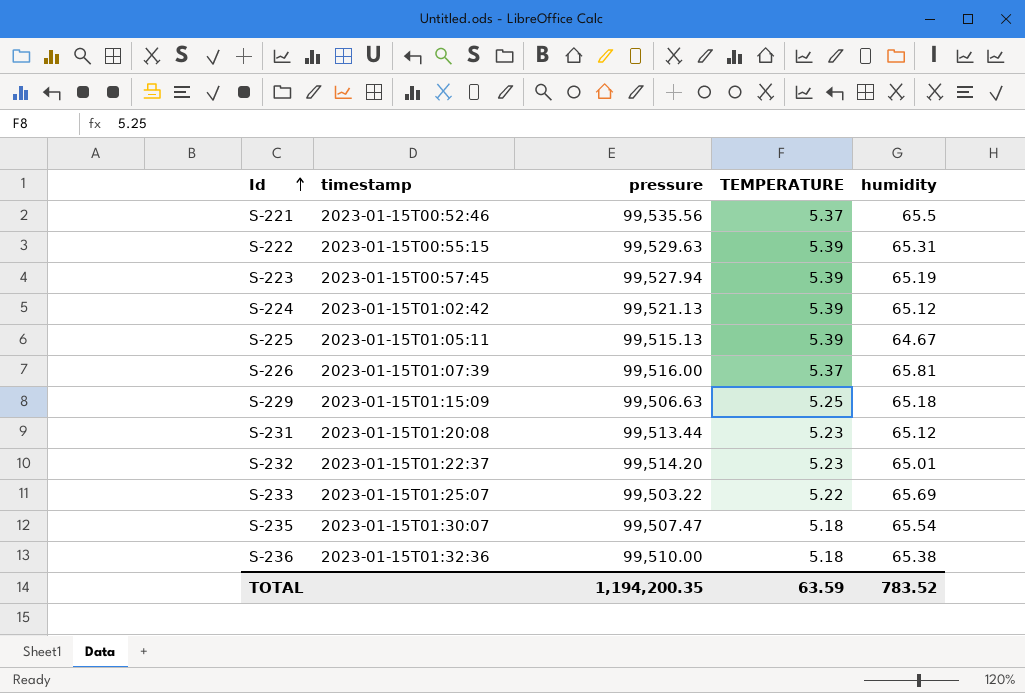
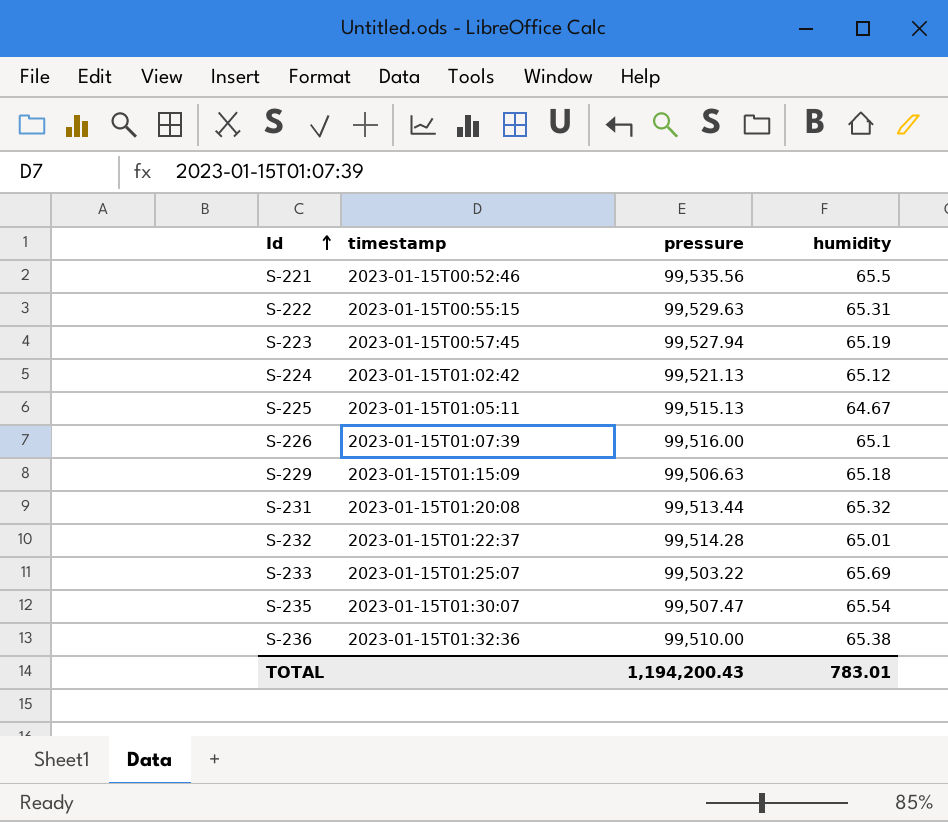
column TEMPERATURE | position: 4 -> none
S-226 | humidity: 65.81 -> 65.1
S-231 | humidity: 65.12 -> 65.32
S-232 | pressure: 99,514.20 -> 99,514.28
TOTAL | pressure: 1,194,200.35 -> 1,194,200.43
TOTAL | humidity: 783.52 -> 783.01

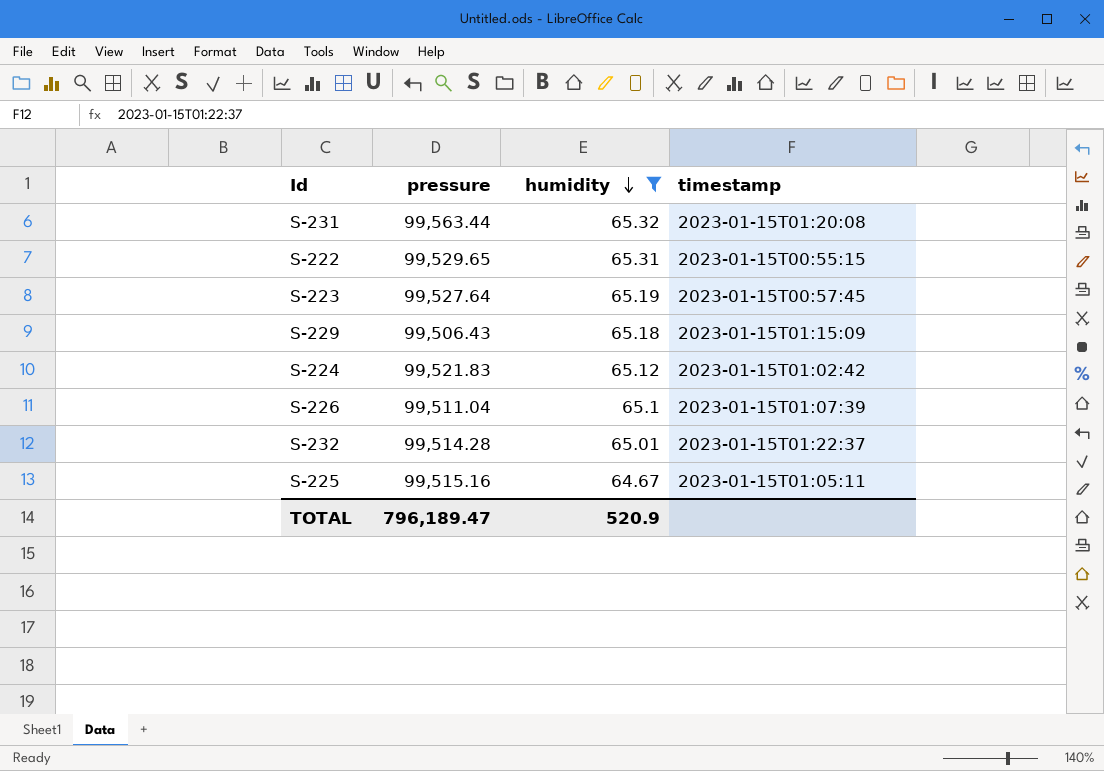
filter: none -> humidity <= 65.32
row order: Id ascending -> humidity descending
column timestamp | position: 2 -> 4
S-231 | pressure: 99,513.44 -> 99,563.44
S-222 | pressure: 99,529.63 -> 99,529.65
S-223 | pressure: 99,527.94 -> 99,527.64
S-229 | pressure: 99,506.63 -> 99,506.43
S-224 | pressure: 99,521.13 -> 99,521.83
S-226 | pressure: 99,516.00 -> 99,511.04
S-225 | pressure: 99,515.13 -> 99,515.16
TOTAL | pressure: 1,194,200.43 -> 796,189.47
TOTAL | humidity: 783.01 -> 520.9

